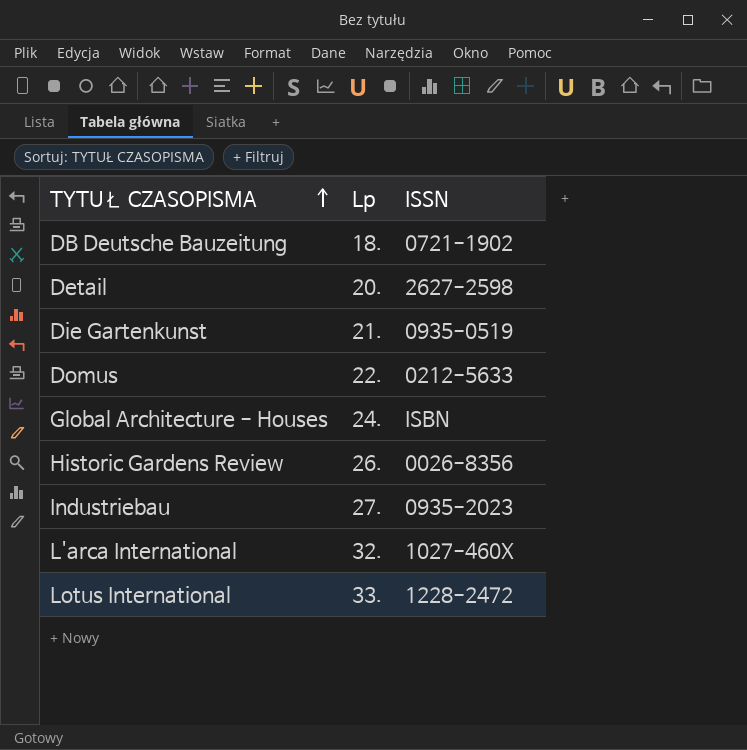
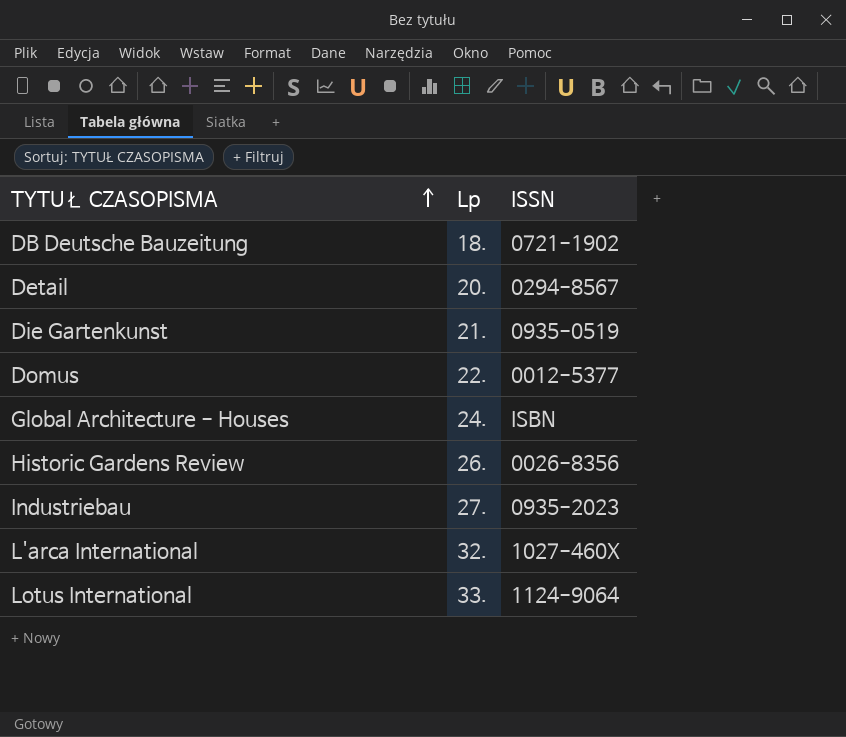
Detail | ISSN: 2627-2598 -> 0294-8567
Domus | ISSN: 0212-5633 -> 0012-5377
Lotus International | ISSN: 1228-2472 -> 1124-9064

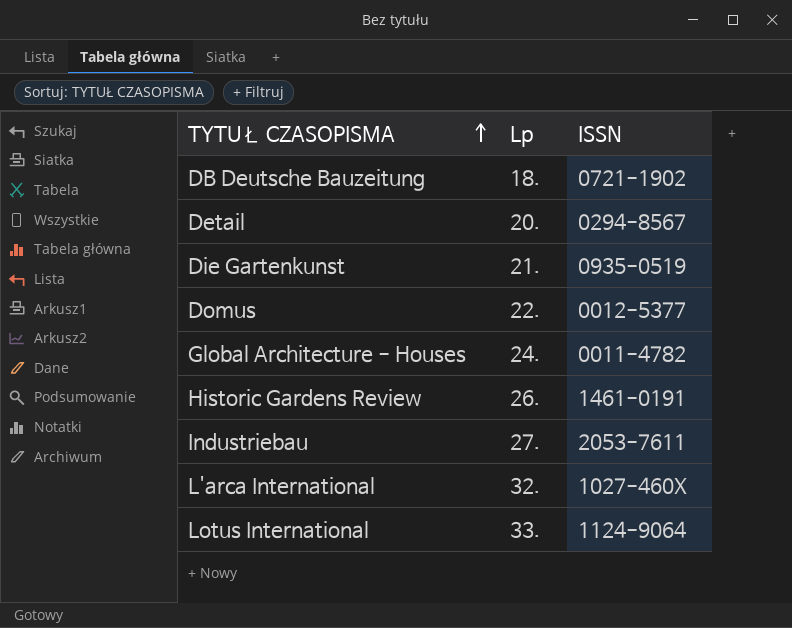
Global Architecture - Houses | ISSN: ISBN -> 0011-4782
Historic Gardens Review | ISSN: 0026-8356 -> 1461-0191
Industriebau | ISSN: 0935-2023 -> 2053-7611

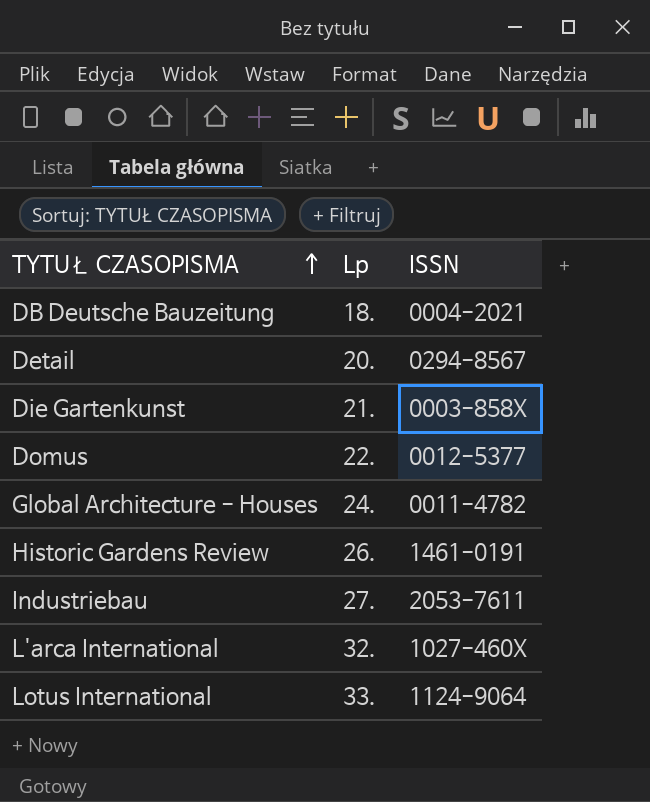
DB Deutsche Bauzeitung | ISSN: 0721-1902 -> 0004-2021
Die Gartenkunst | ISSN: 0935-0519 -> 0003-858X

